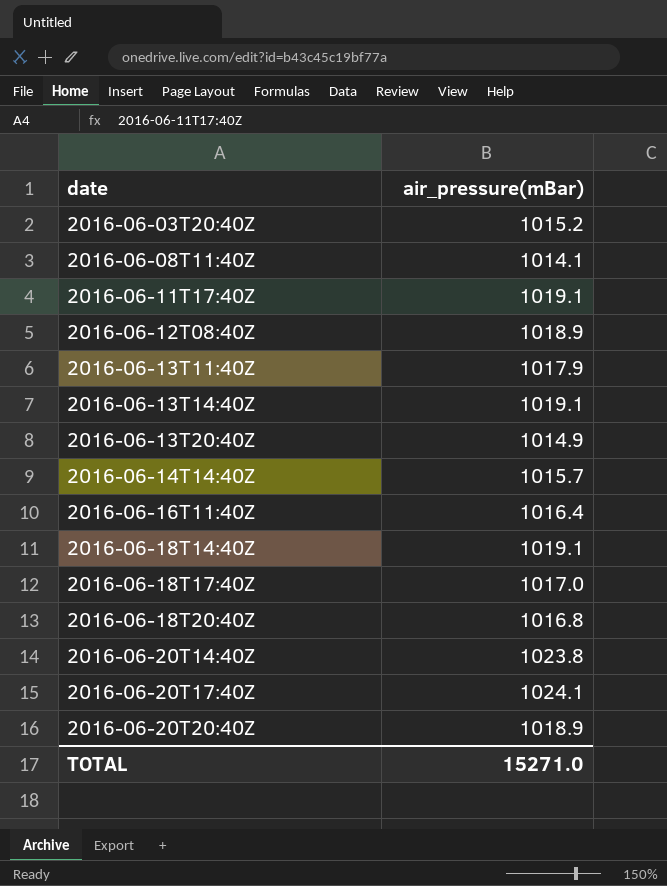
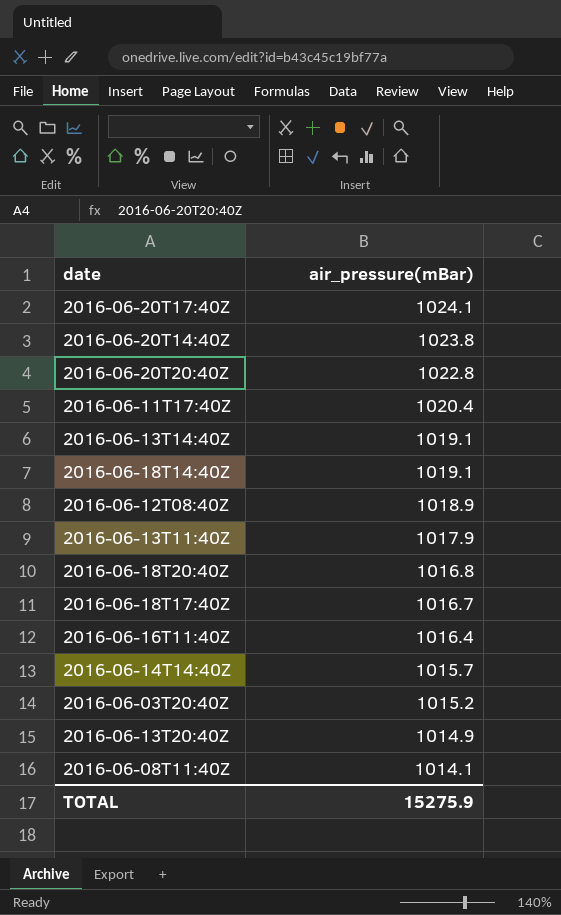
row order: date ascending -> air_pressure(mBar) descending
2016-06-20T20:40Z | air_pressure(mBar): 1018.9 -> 1022.8
2016-06-11T17:40Z | air_pressure(mBar): 1019.1 -> 1020.4
2016-06-18T17:40Z | air_pressure(mBar): 1017.0 -> 1016.7
TOTAL | air_pressure(mBar): 15271.0 -> 15275.9

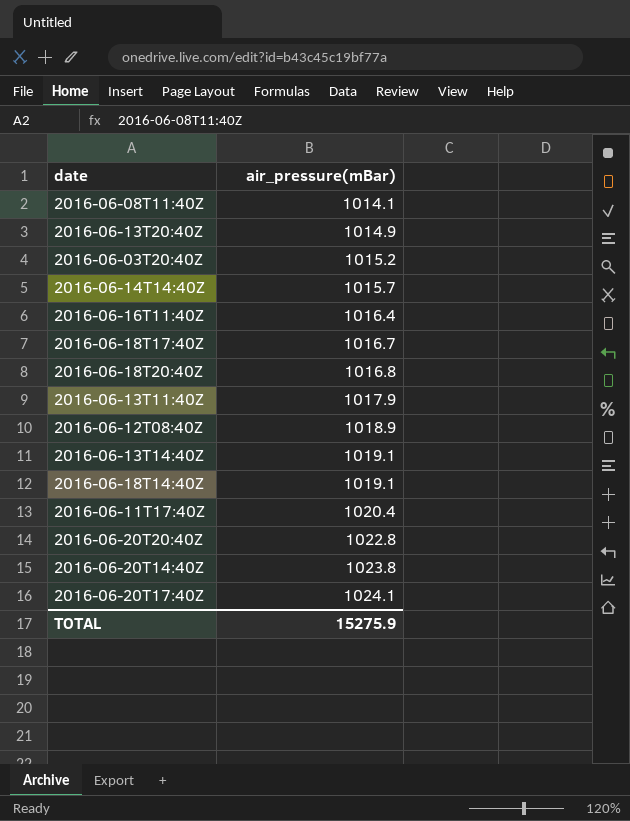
row order: air_pressure(mBar) descending -> air_pressure(mBar) ascending

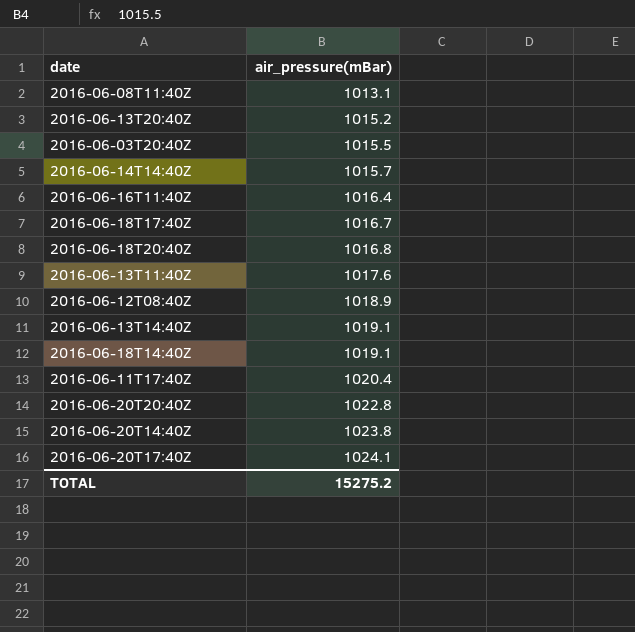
2016-06-08T11:40Z | air_pressure(mBar): 1014.1 -> 1013.1
2016-06-13T20:40Z | air_pressure(mBar): 1014.9 -> 1015.2
2016-06-03T20:40Z | air_pressure(mBar): 1015.2 -> 1015.5
2016-06-13T11:40Z | air_pressure(mBar): 1017.9 -> 1017.6
TOTAL | air_pressure(mBar): 15275.9 -> 15275.2

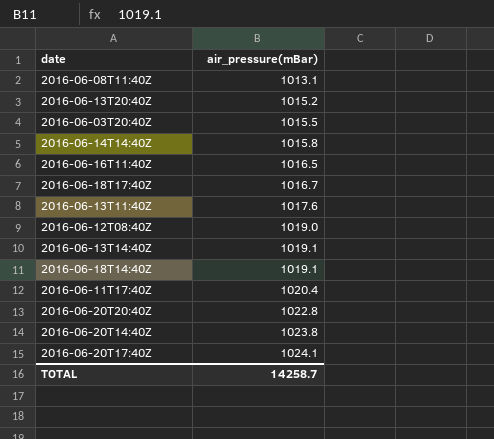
row 2016-06-18T20:40Z: 1016.8 -> none
2016-06-14T14:40Z | air_pressure(mBar): 1015.7 -> 1015.8
2016-06-16T11:40Z | air_pressure(mBar): 1016.4 -> 1016.5
2016-06-12T08:40Z | air_pressure(mBar): 1018.9 -> 1019.0
TOTAL | air_pressure(mBar): 15275.2 -> 14258.7

